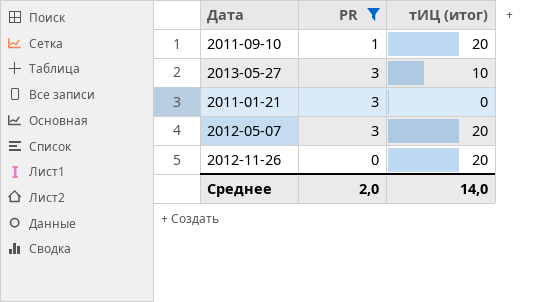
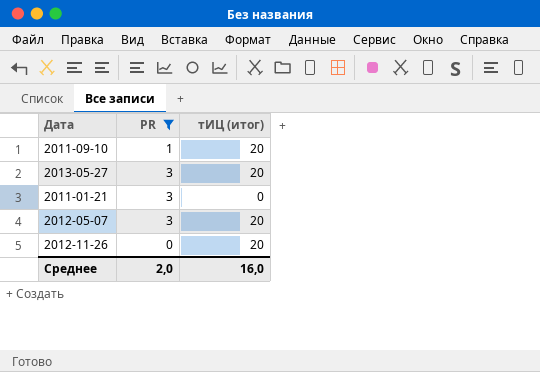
2013-05-27 | тИЦ (итог): 10 -> 20
Среднее | тИЦ (итог): 14,0 -> 16,0

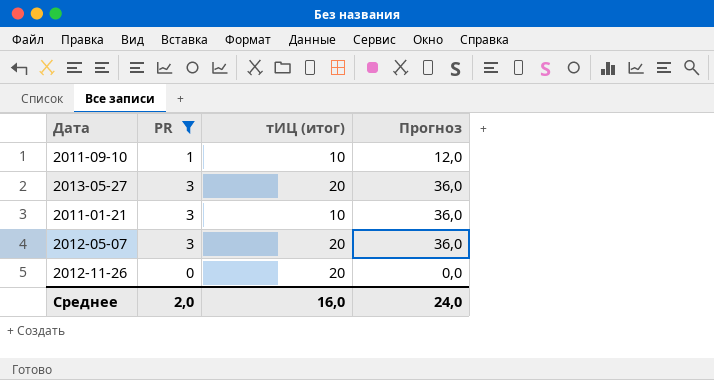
column Прогноз | formula: none -> [PR] * 12
2011-09-10 | тИЦ (итог): 20 -> 10
2011-01-21 | тИЦ (итог): 0 -> 10

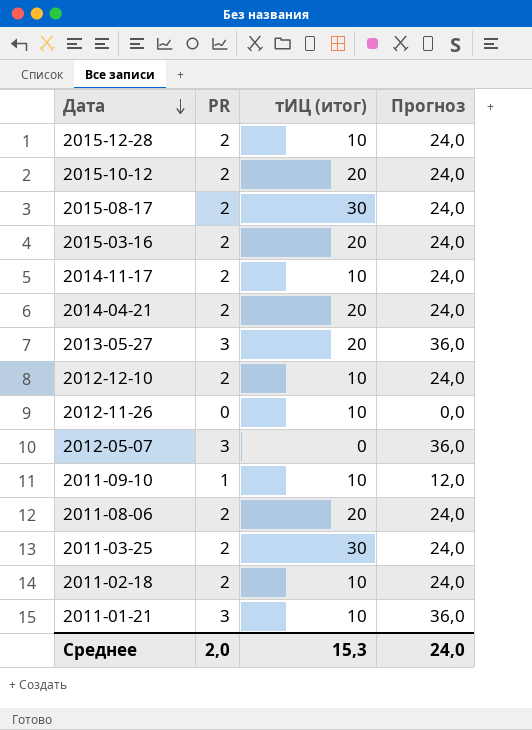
filter: PR != 2 -> none
row order: none -> Дата descending
2012-11-26 | тИЦ (итог): 20 -> 10
2012-05-07 | тИЦ (итог): 20 -> 0
Среднее | тИЦ (итог): 16,0 -> 15,3

